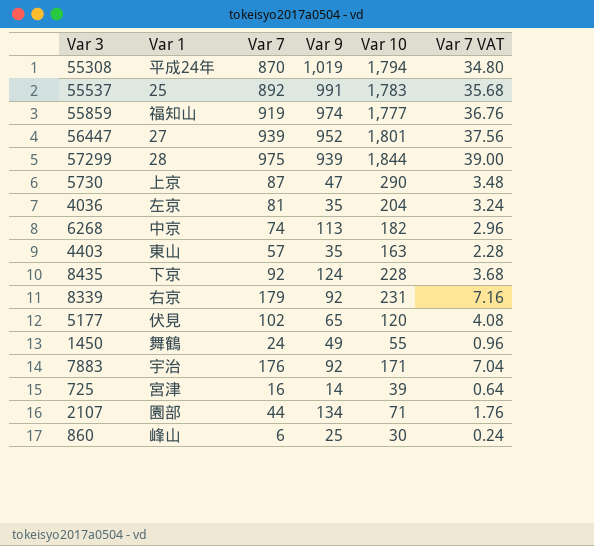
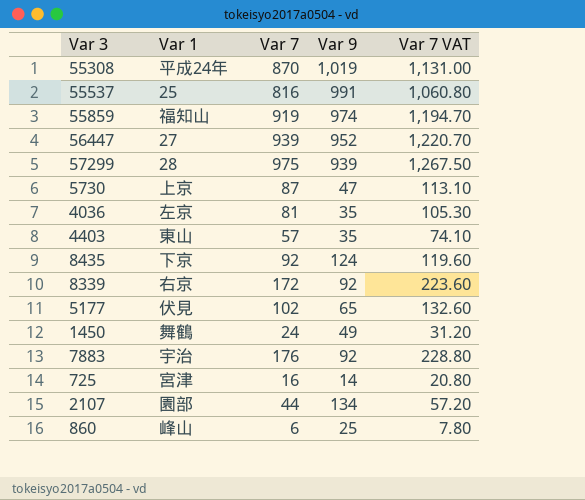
column Var 10 | position: 5 -> none
column Var 7 VAT | formula: [Var 7] * 0.04 -> [Var 7] * 1.3
row 6268: 中京 | 74 | 113 | 182 | 2.96 -> none
55537 | Var 7: 892 -> 816
8339 | Var 7: 179 -> 172

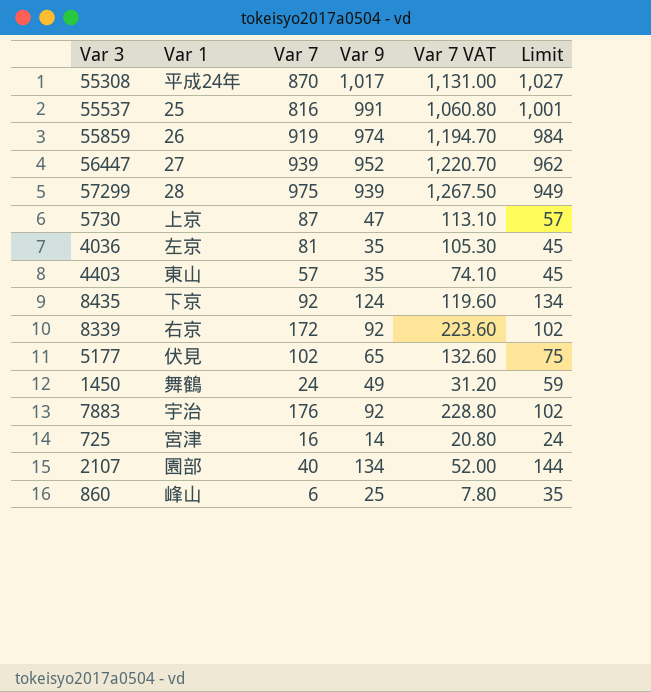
column Limit | formula: none -> [Var 9] + 10
55308 | Var 9: 1,019 -> 1,017
55859 | Var 1: 福知山 -> 26
2107 | Var 7: 44 -> 40
2107 | Var 7 VAT: 57.20 -> 52.00

